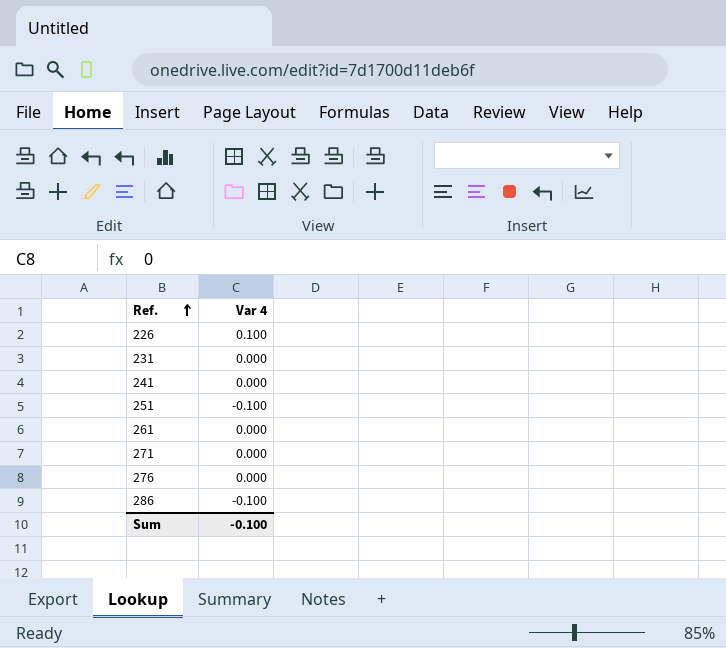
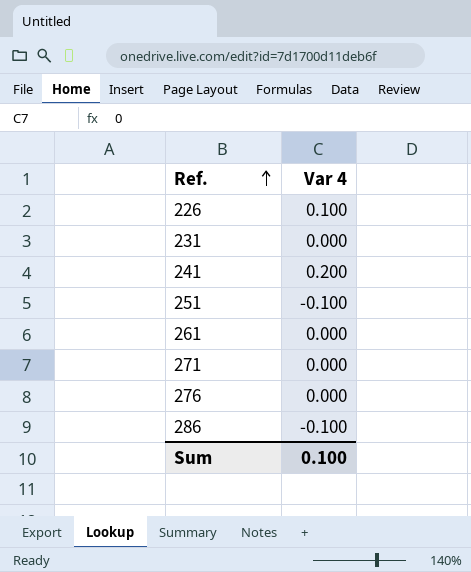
241 | Var 4: 0.000 -> 0.200
Sum | Var 4: -0.100 -> 0.100

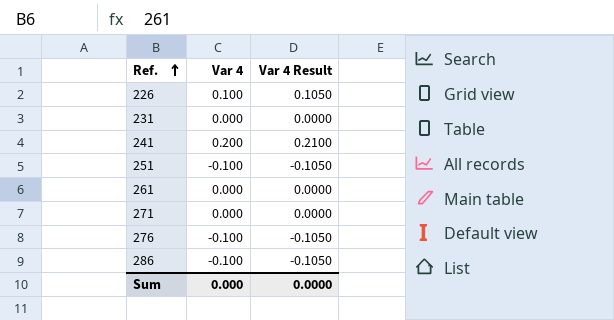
column Var 4 Result | formula: none -> [Var 4] * 1.05
276 | Var 4: 0.000 -> -0.100
Sum | Var 4: 0.100 -> 0.000

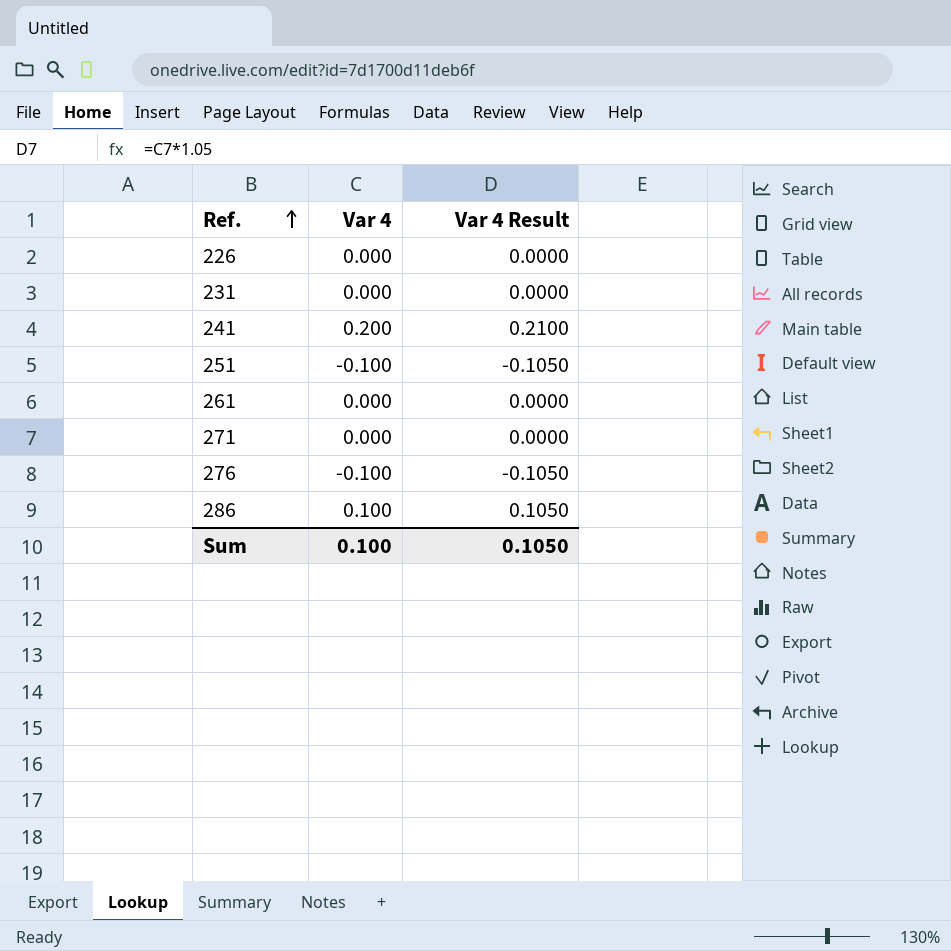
226 | Var 4: 0.100 -> 0.000
226 | Var 4 Result: 0.1050 -> 0.0000
286 | Var 4: -0.100 -> 0.100
286 | Var 4 Result: -0.1050 -> 0.1050
Sum | Var 4: 0.000 -> 0.100
Sum | Var 4 Result: 0.0000 -> 0.1050

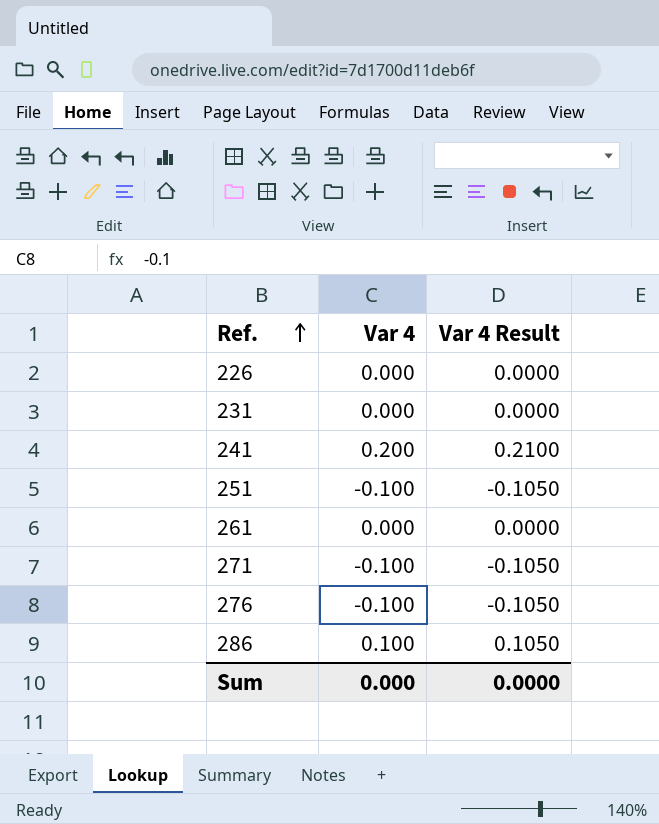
271 | Var 4: 0.000 -> -0.100
271 | Var 4 Result: 0.0000 -> -0.1050
Sum | Var 4: 0.100 -> 0.000
Sum | Var 4 Result: 0.1050 -> 0.0000

